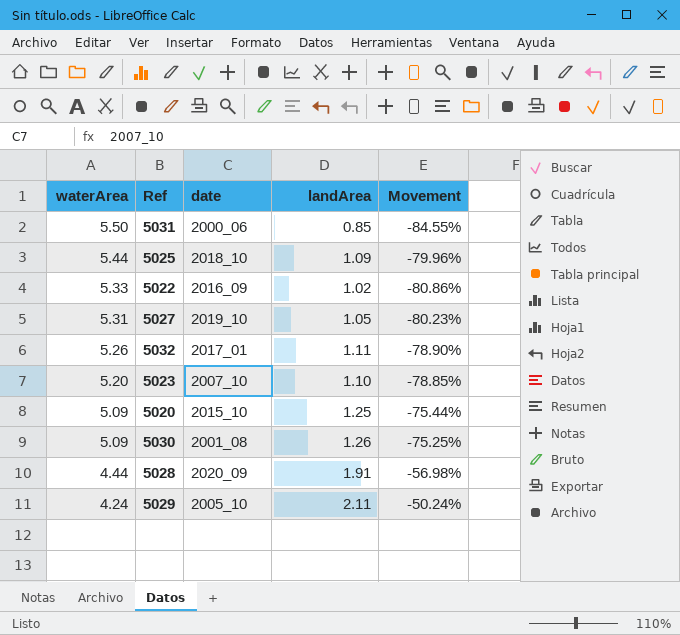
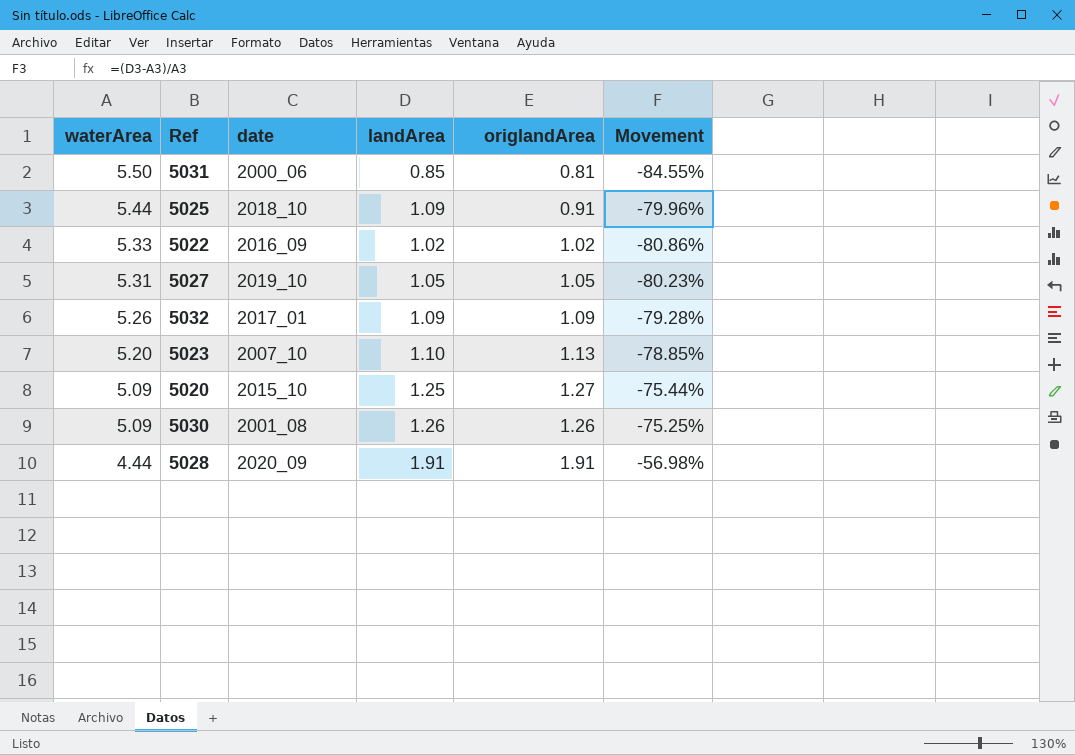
column origlandArea | position: none -> 5
row 5029: 4.24 | 2005_10 | 2.11 | -50.24% -> none
5032 | landArea: 1.11 -> 1.09
5032 | Movement: -78.90% -> -79.28%

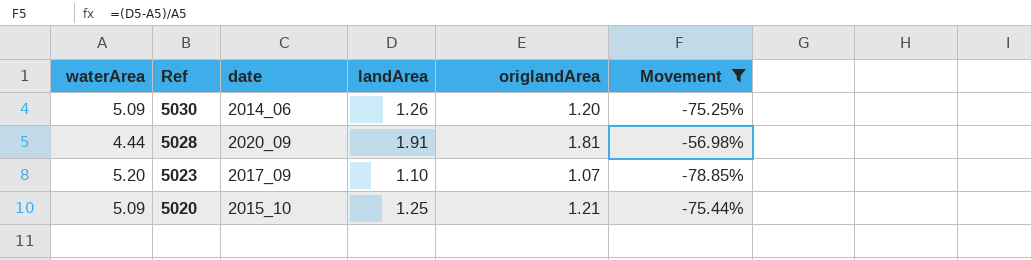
filter: none -> Movement >= -78.85%
row order: waterArea descending -> Ref descending
5030 | date: 2001_08 -> 2014_06
5030 | origlandArea: 1.26 -> 1.20
5028 | origlandArea: 1.91 -> 1.81
5023 | date: 2007_10 -> 2017_09
5023 | origlandArea: 1.13 -> 1.07
5020 | origlandArea: 1.27 -> 1.21

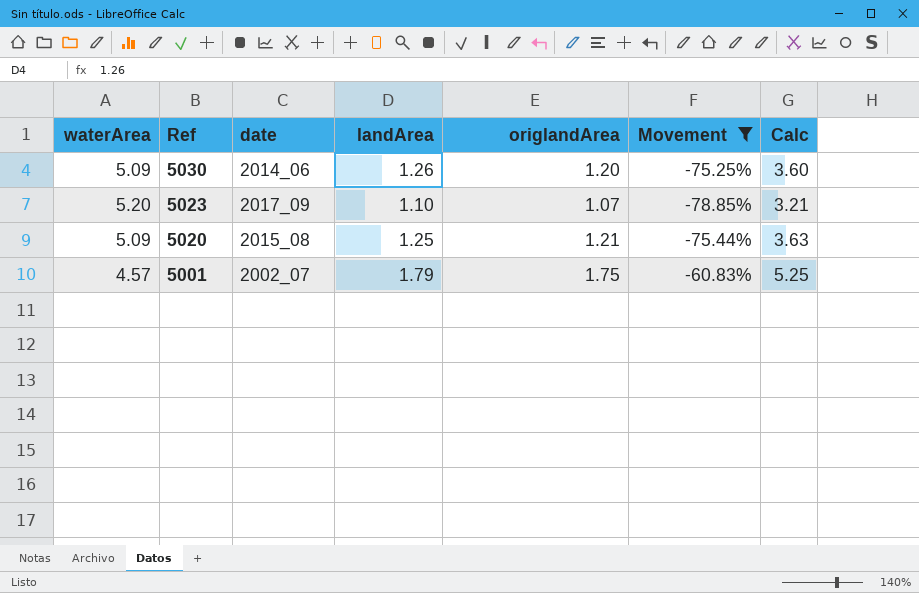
column Calc | formula: none -> [origlandArea] * 3
row 5028: 4.44 | 2020_09 | 1.91 | 1.81 | -56.98% -> none
5020 | date: 2015_10 -> 2015_08
row 5001: none -> 4.57 | 2002_07 | 1.79 | 1.75 | -60.83% | 5.25

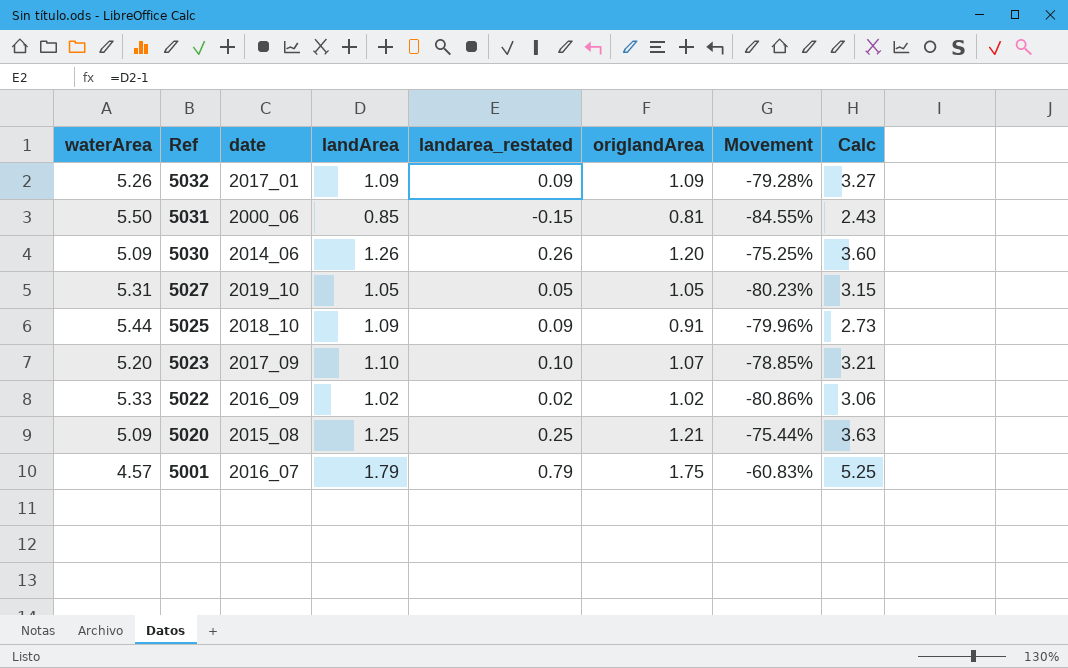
filter: Movement >= -78.85% -> none
column landarea_restated | formula: none -> [landArea] - 1
5001 | date: 2002_07 -> 2016_07

